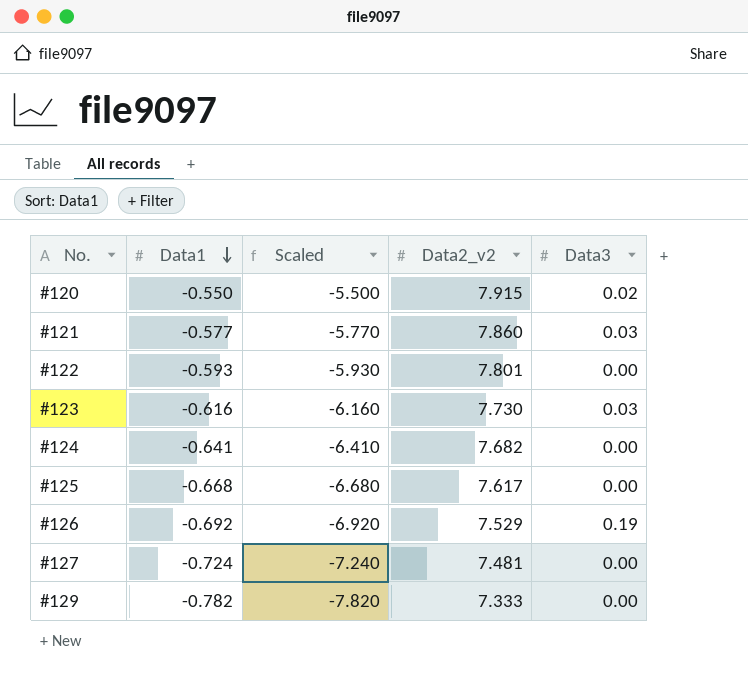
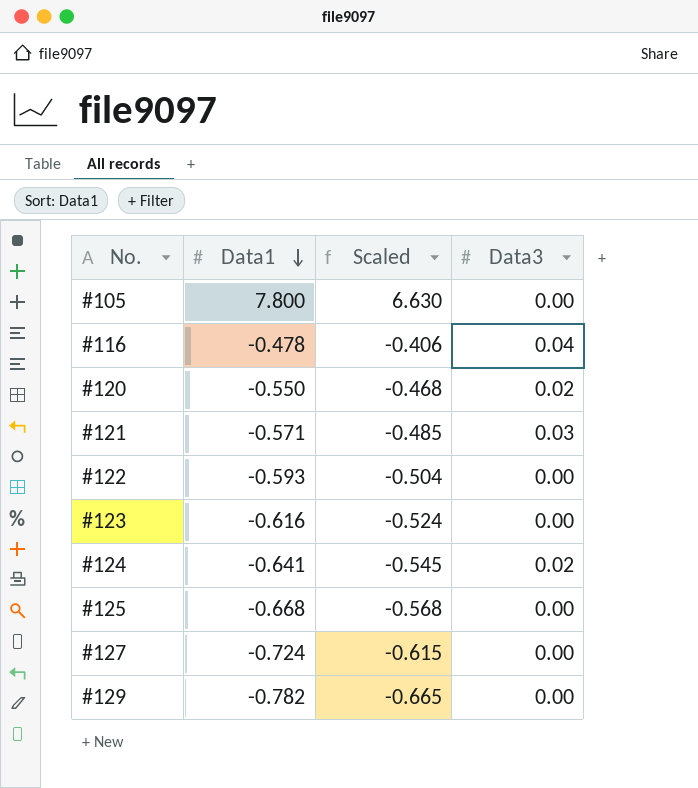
column Data2_v2 | position: 4 -> none
column Scaled | formula: [Data1] * 10 -> [Data1] * 0.85
row #126: -0.692 | -6.920 | 7.529 | 0.19 -> none
row #105: none -> 7.800 | 6.630 | 0.00
row #116: none -> -0.478 | -0.406 | 0.04
#121 | Data1: -0.577 -> -0.571
#123 | Data3: 0.03 -> 0.00
#124 | Data3: 0.00 -> 0.02

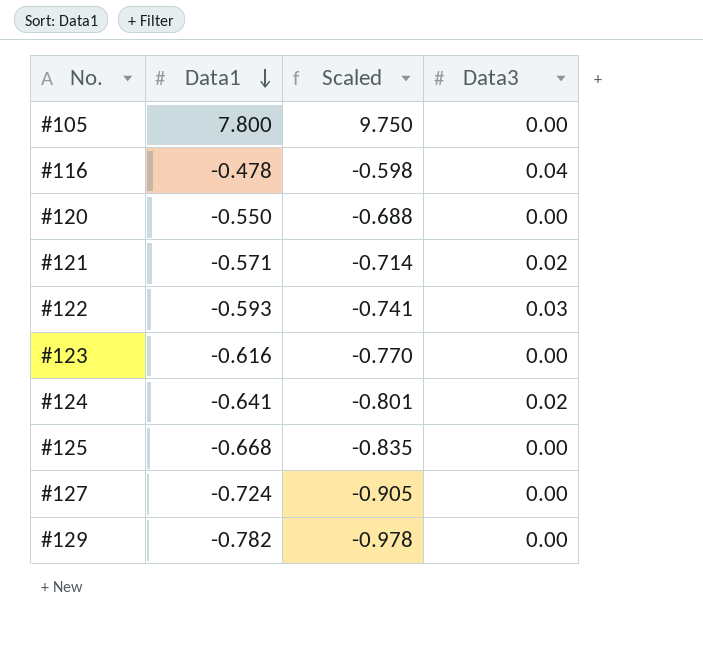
column Scaled | formula: [Data1] * 0.85 -> [Data1] * 1.25
#120 | Data3: 0.02 -> 0.00
#121 | Data3: 0.03 -> 0.02
#122 | Data3: 0.00 -> 0.03

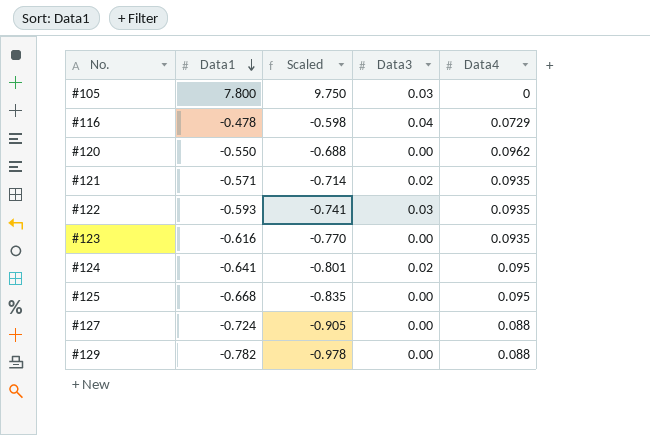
column Data4 | position: none -> 5
#105 | Data3: 0.00 -> 0.03

